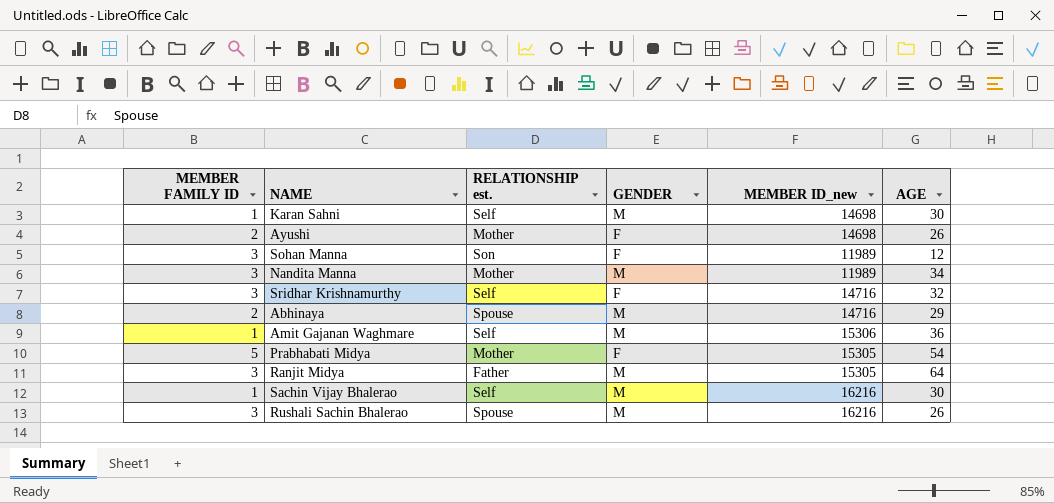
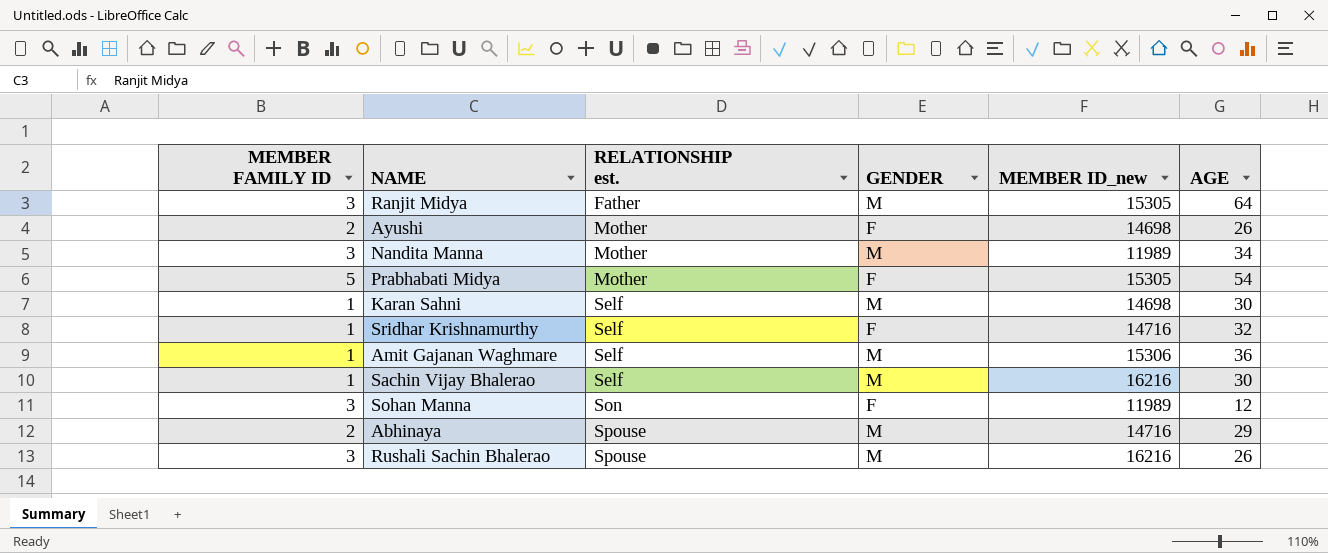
row order: none -> RELATIONSHIP est. ascending
Sridhar Krishnamurthy | MEMBER FAMILY ID: 3 -> 1

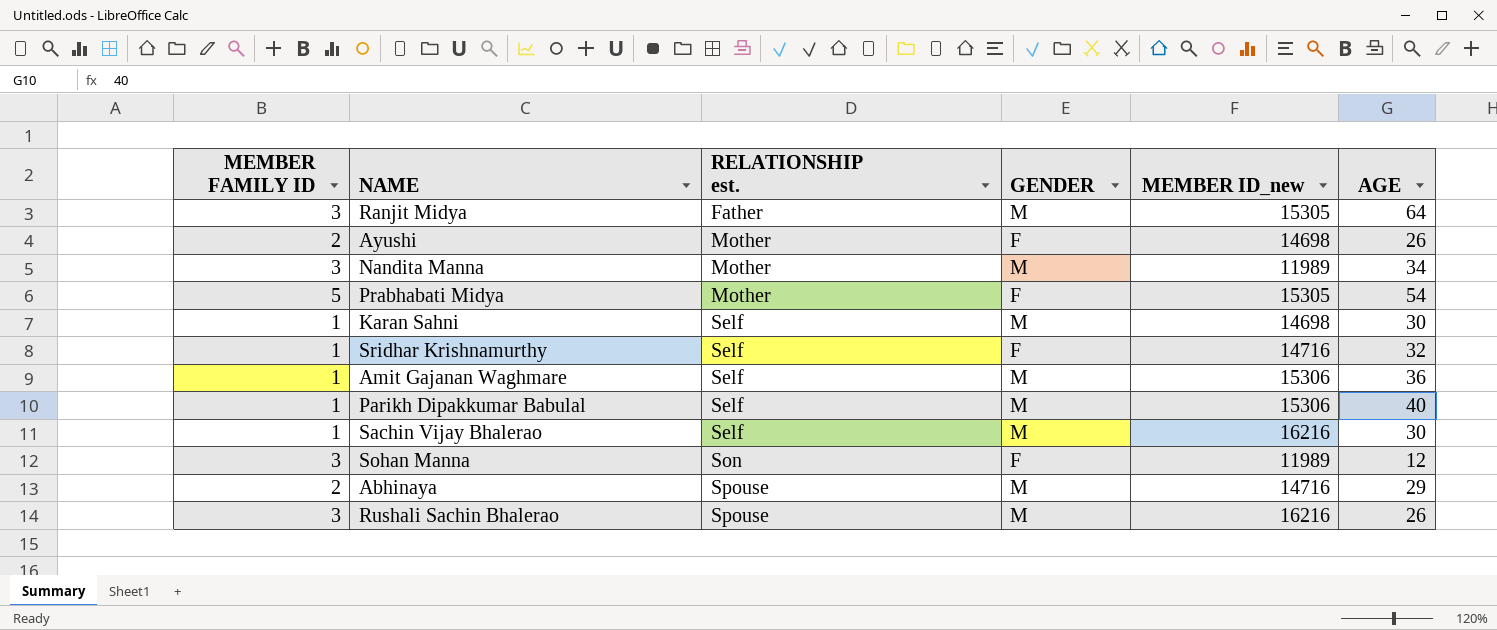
row Parikh Dipakkumar Babulal: none -> 1 | Self | M | 15306 | 40

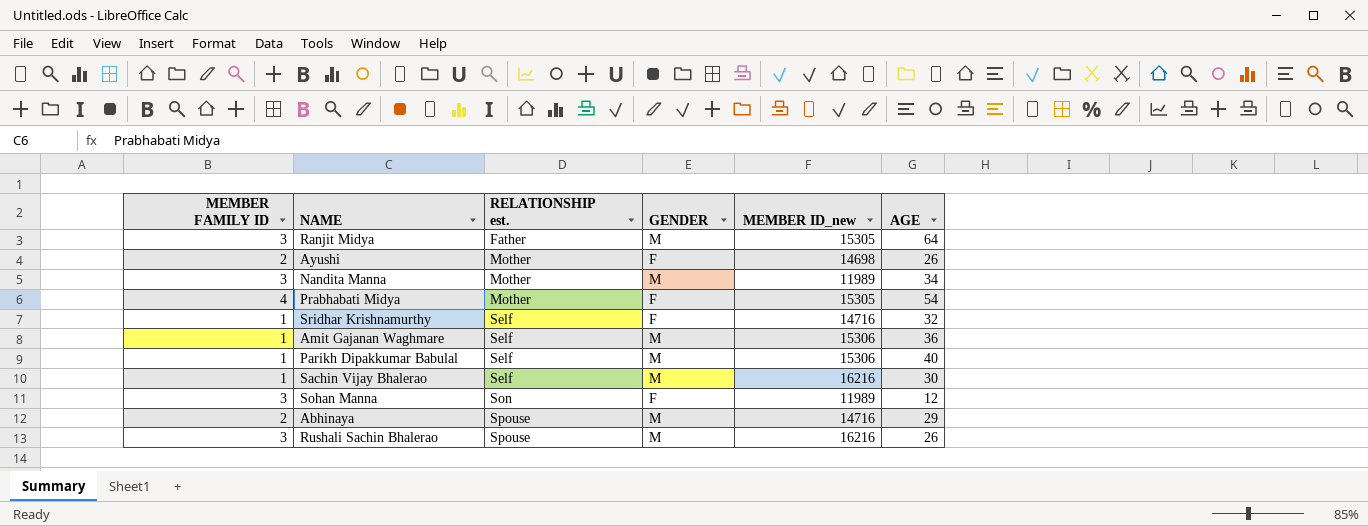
row Karan Sahni: 1 | Self | M | 14698 | 30 -> none
Prabhabati Midya | MEMBER FAMILY ID: 5 -> 4

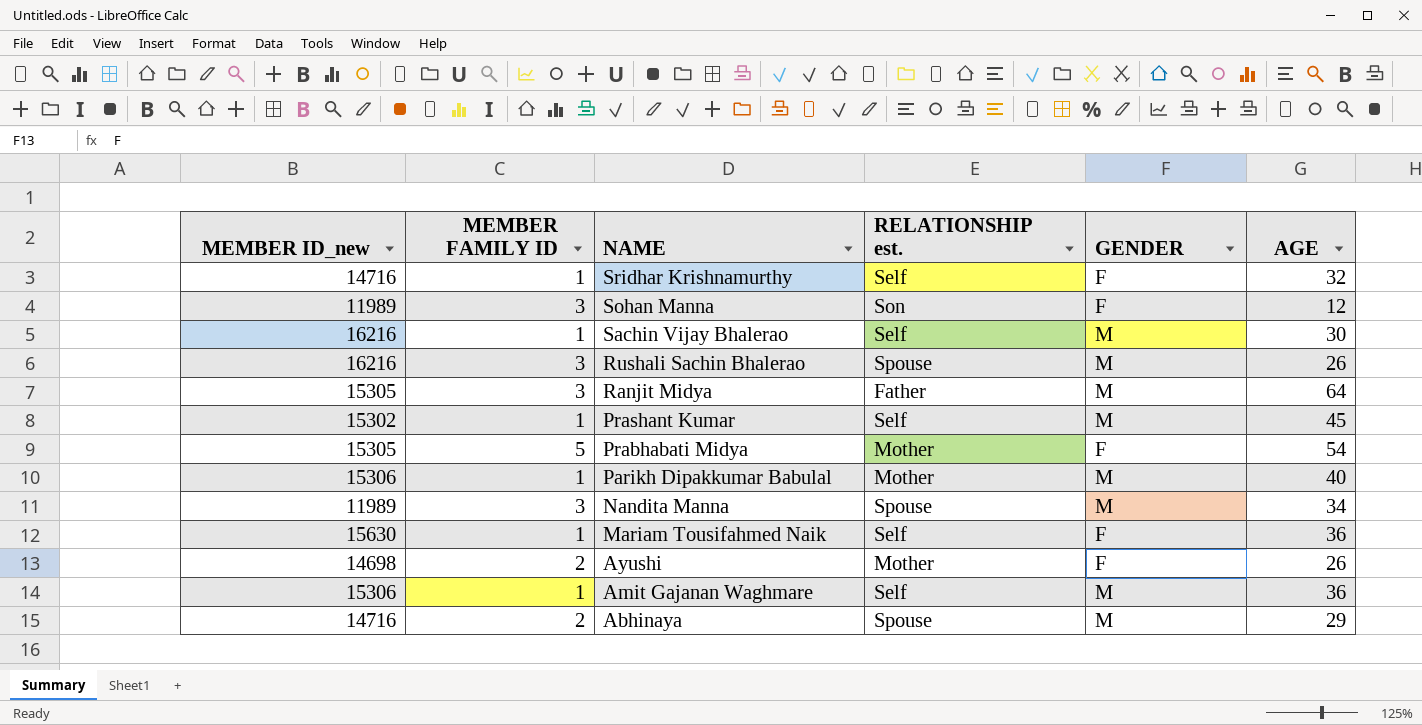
row order: RELATIONSHIP est. ascending -> NAME descending
column MEMBER ID_new | position: 5 -> 1
row Prashant Kumar: none -> 15302 | 1 | Self | M | 45
Prabhabati Midya | MEMBER FAMILY ID: 4 -> 5
Parikh Dipakkumar Babulal | RELATIONSHIP est.: Self -> Mother
Nandita Manna | RELATIONSHIP est.: Mother -> Spouse
row Mariam Tousifahmed Naik: none -> 15630 | 1 | Self | F | 36

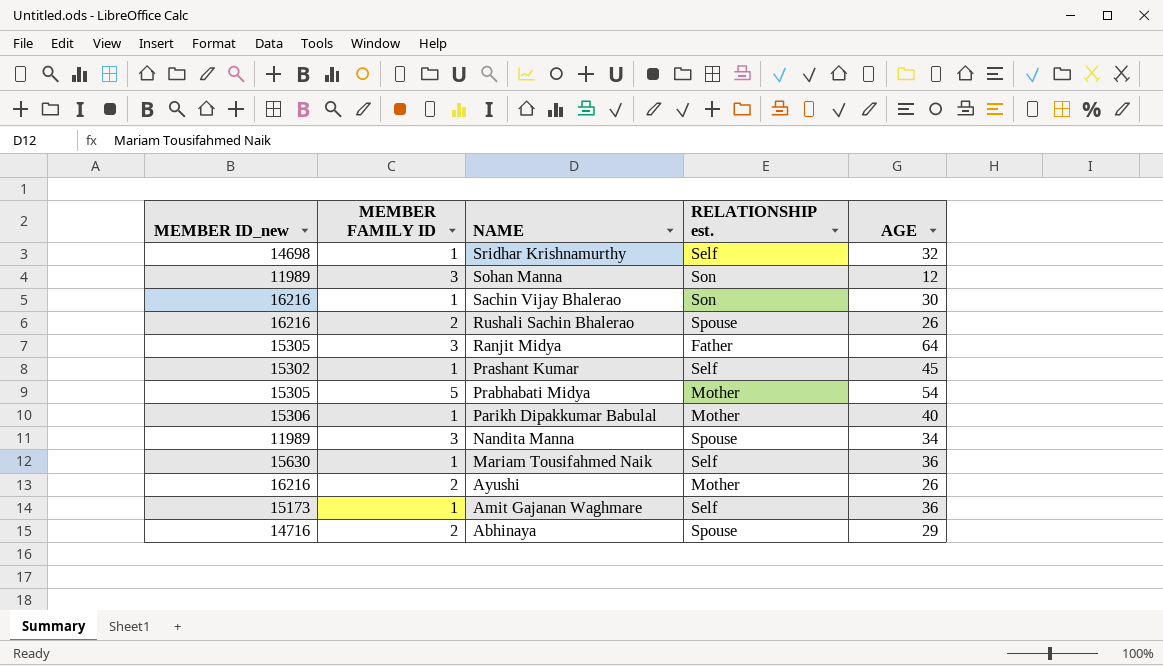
column GENDER | position: 5 -> none
Sridhar Krishnamurthy | MEMBER ID_new: 14716 -> 14698
Sachin Vijay Bhalerao | RELATIONSHIP est.: Self -> Son
Rushali Sachin Bhalerao | MEMBER FAMILY ID: 3 -> 2
Ayushi | MEMBER ID_new: 14698 -> 16216
Amit Gajanan Waghmare | MEMBER ID_new: 15306 -> 15173

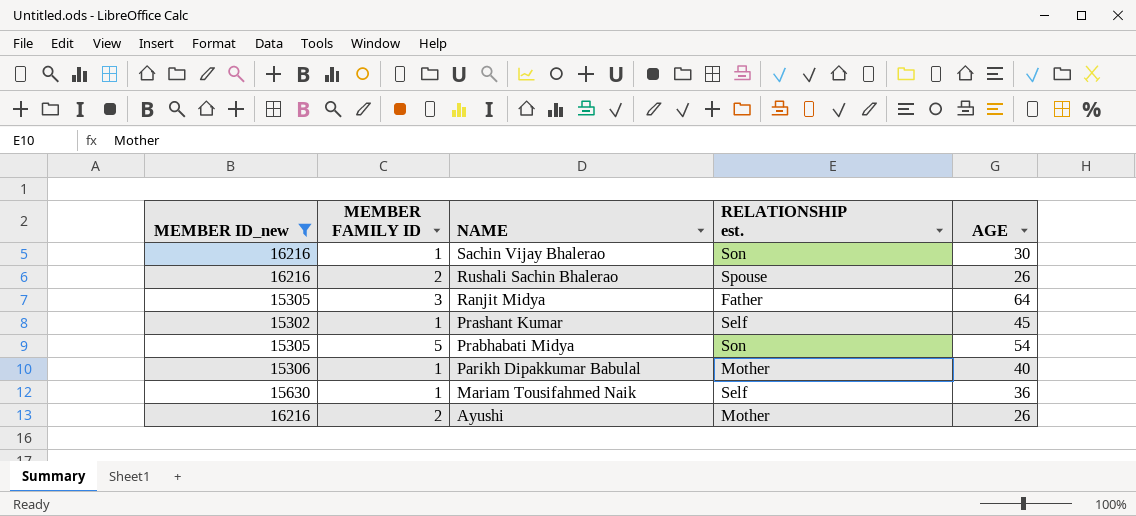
filter: none -> MEMBER ID_new >= 15302
Prabhabati Midya | RELATIONSHIP est.: Mother -> Son

